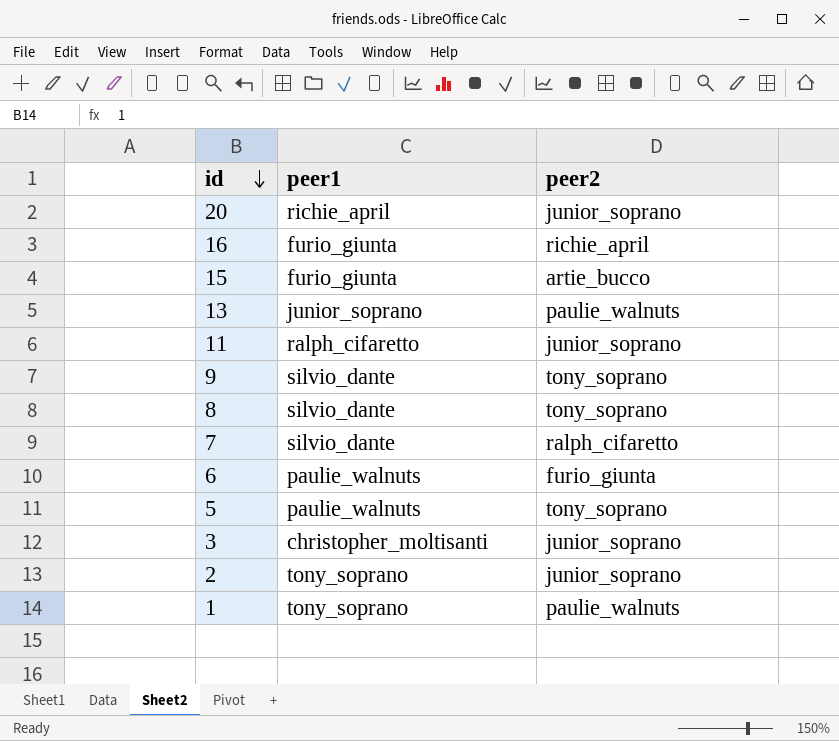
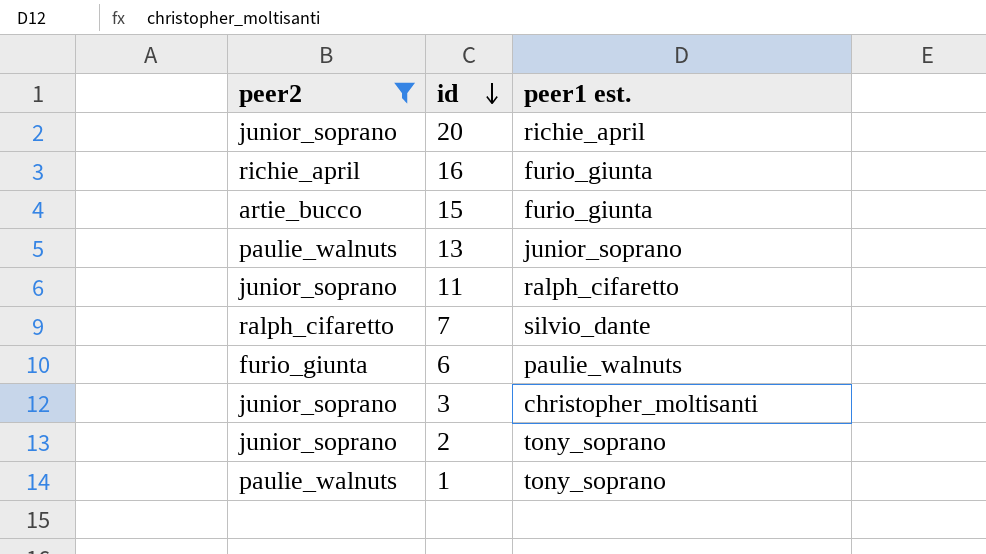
filter: none -> peer2 != tony_soprano
column peer2 | position: 3 -> 1
column name: peer1 -> peer1 est.

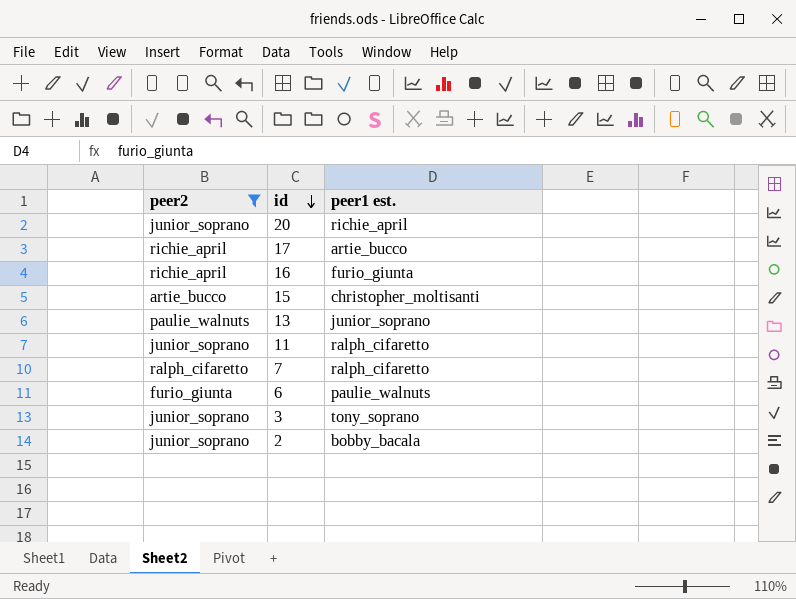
row 1: paulie_walnuts | tony_soprano -> none
row 17: none -> richie_april | artie_bucco
15 | peer1 est.: furio_giunta -> christopher_moltisanti
7 | peer1 est.: silvio_dante -> ralph_cifaretto
3 | peer1 est.: christopher_moltisanti -> tony_soprano
2 | peer1 est.: tony_soprano -> bobby_bacala

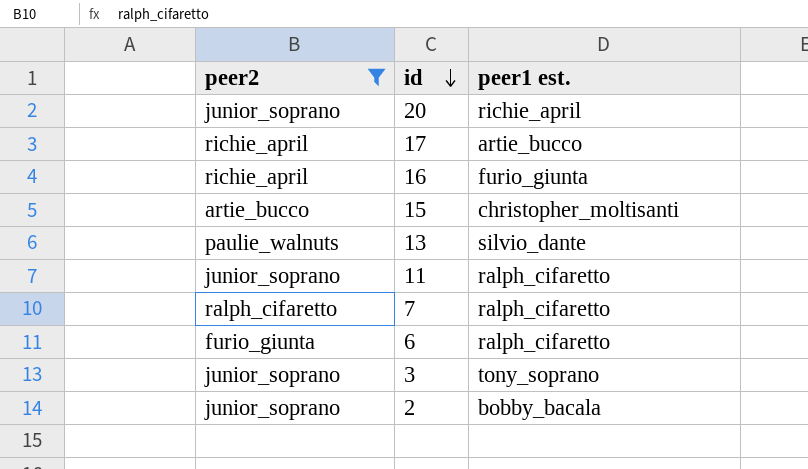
13 | peer1 est.: junior_soprano -> silvio_dante
6 | peer1 est.: paulie_walnuts -> ralph_cifaretto

